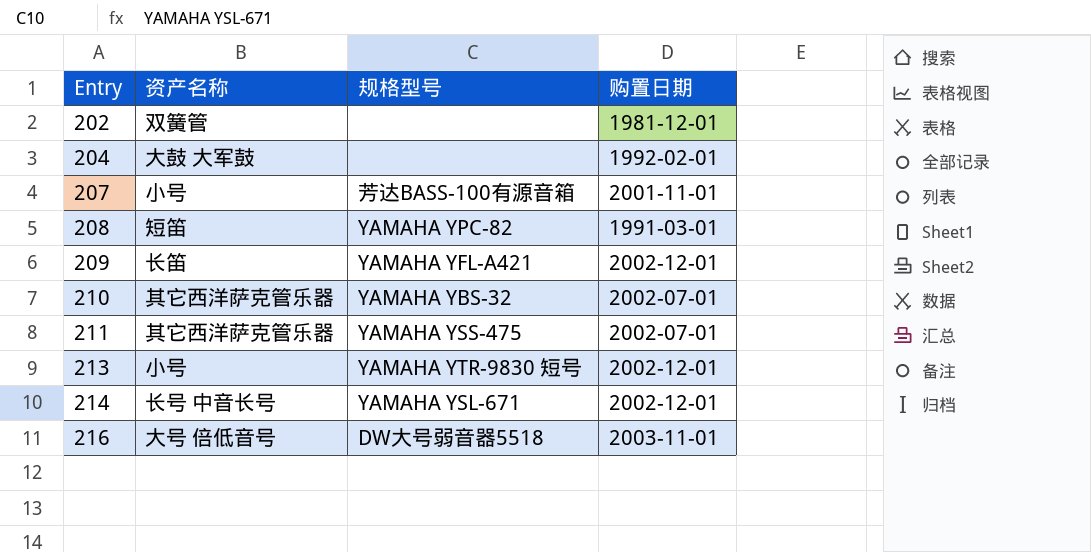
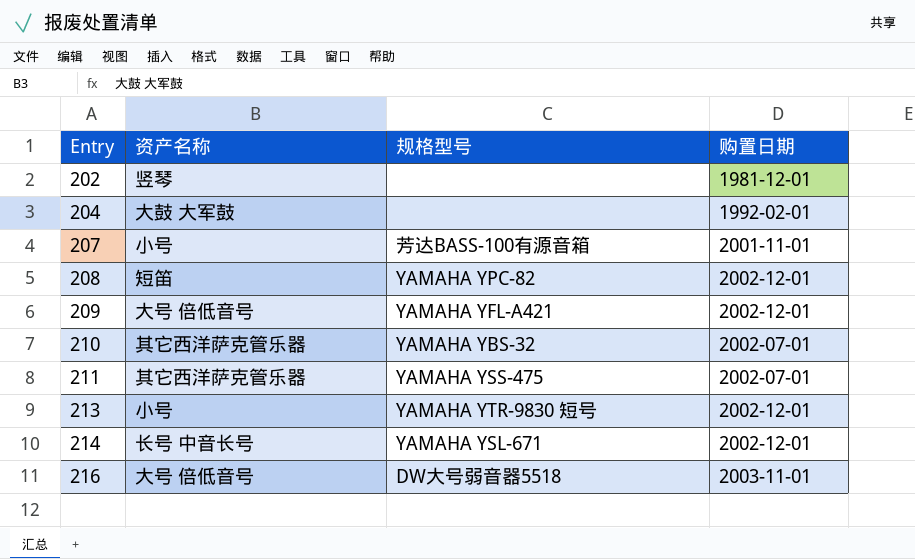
202 | 资产名称: 双簧管 -> 竖琴
208 | 购置日期: 1991-03-01 -> 2002-12-01
209 | 资产名称: 长笛 -> 大号 倍低音号

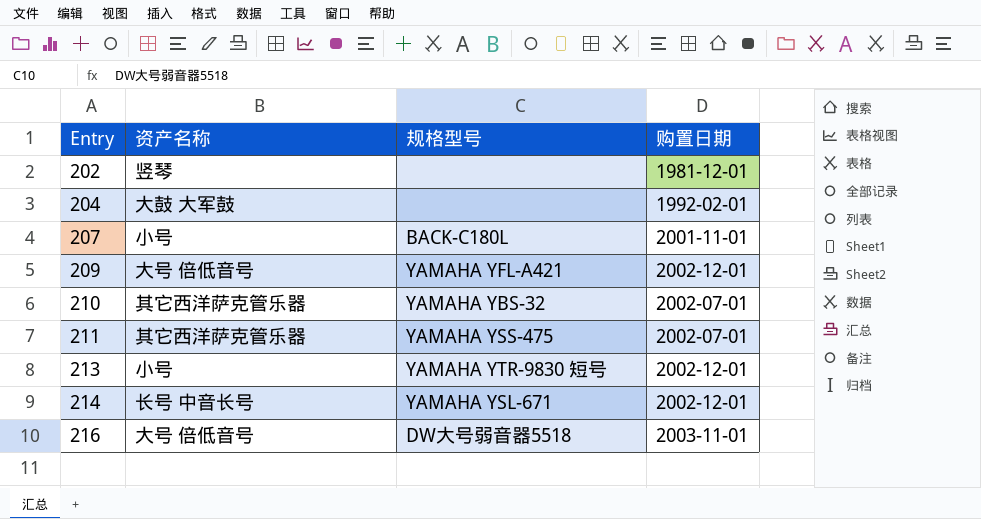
row 208: 短笛 | YAMAHA YPC-82 | 2002-12-01 -> none
207 | 规格型号: 芳达BASS-100有源音箱 -> BACK-C180L

